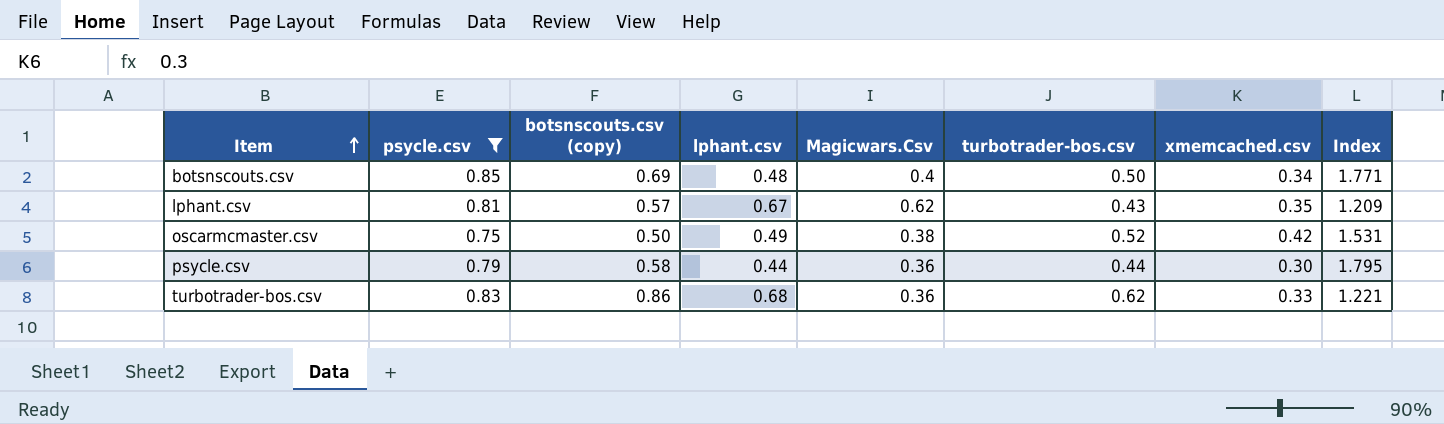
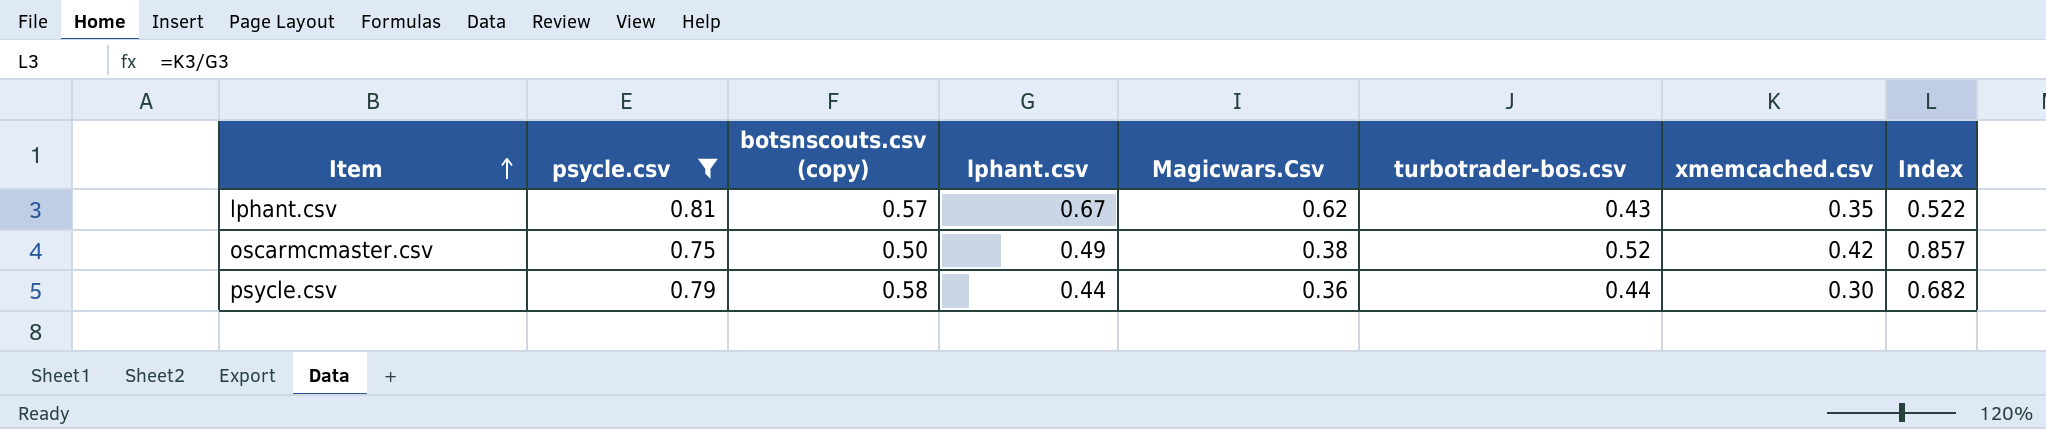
column Index | formula: [psycle.csv] / [lphant.csv] -> [xmemcached.csv] / [lphant.csv]
row botsnscouts.csv: 0.85 | 0.69 | 0.48 | 0.4 | 0.50 | 0.34 | 1.771 -> none
row turbotrader-bos.csv: 0.83 | 0.86 | 0.68 | 0.36 | 0.62 | 0.33 | 1.221 -> none

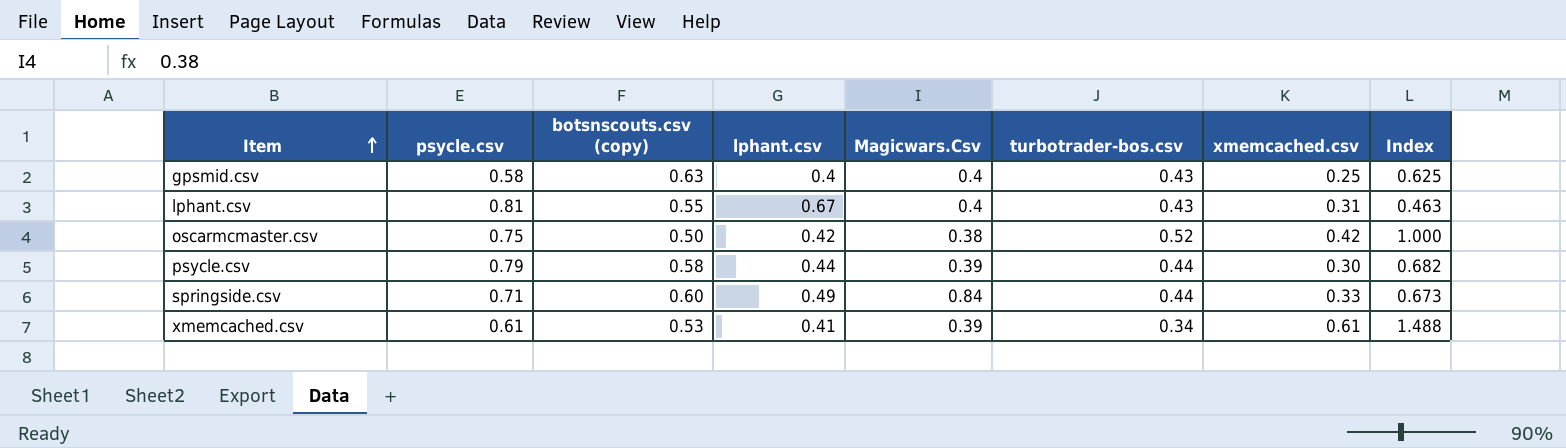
filter: psycle.csv >= 0.75 -> none
lphant.csv | botsnscouts.csv (copy): 0.57 -> 0.55
lphant.csv | Magicwars.Csv: 0.62 -> 0.4
lphant.csv | xmemcached.csv: 0.35 -> 0.31
lphant.csv | Index: 0.522 -> 0.463
oscarmcmaster.csv | lphant.csv: 0.49 -> 0.42
oscarmcmaster.csv | Index: 0.857 -> 1.000
psycle.csv | Magicwars.Csv: 0.36 -> 0.39

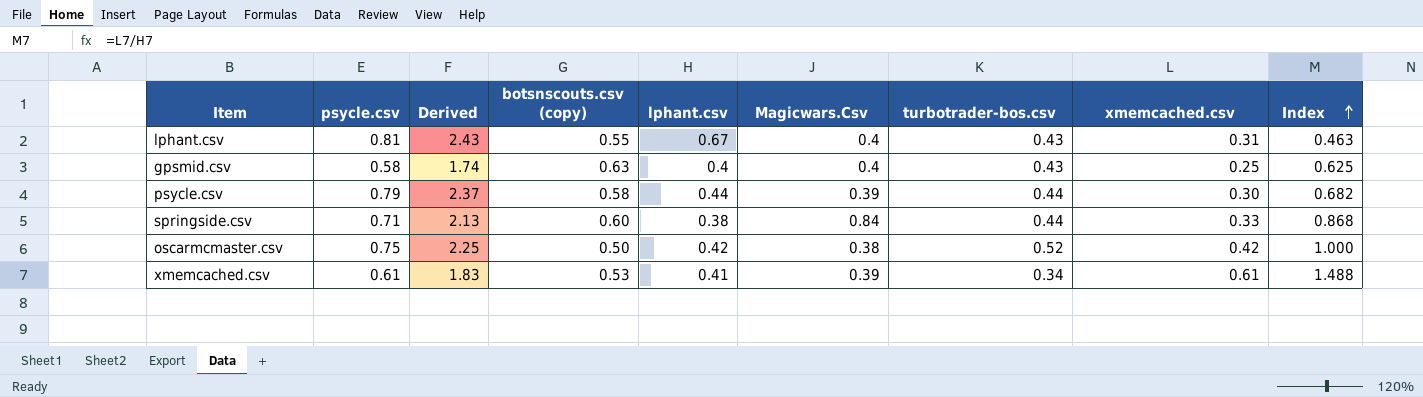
row order: Item ascending -> Index ascending
column Derived | formula: none -> [psycle.csv] * 3
springside.csv | lphant.csv: 0.49 -> 0.38
springside.csv | Index: 0.673 -> 0.868

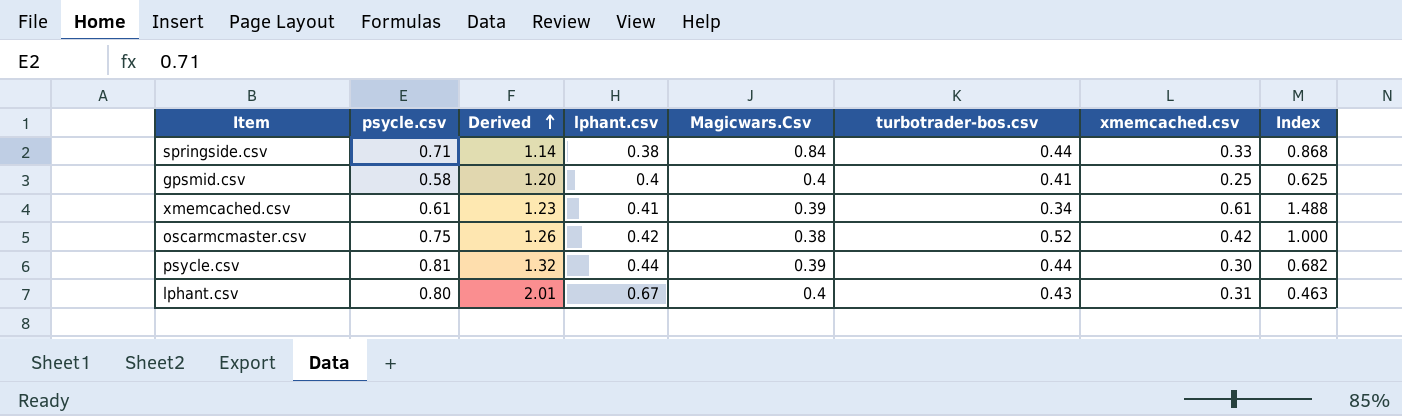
row order: Index ascending -> Derived ascending
column botsnscouts.csv (copy) | position: 4 -> none
column Derived | formula: [psycle.csv] * 3 -> [lphant.csv] * 3
gpsmid.csv | turbotrader-bos.csv: 0.43 -> 0.41
psycle.csv | psycle.csv: 0.79 -> 0.81
lphant.csv | psycle.csv: 0.81 -> 0.80

